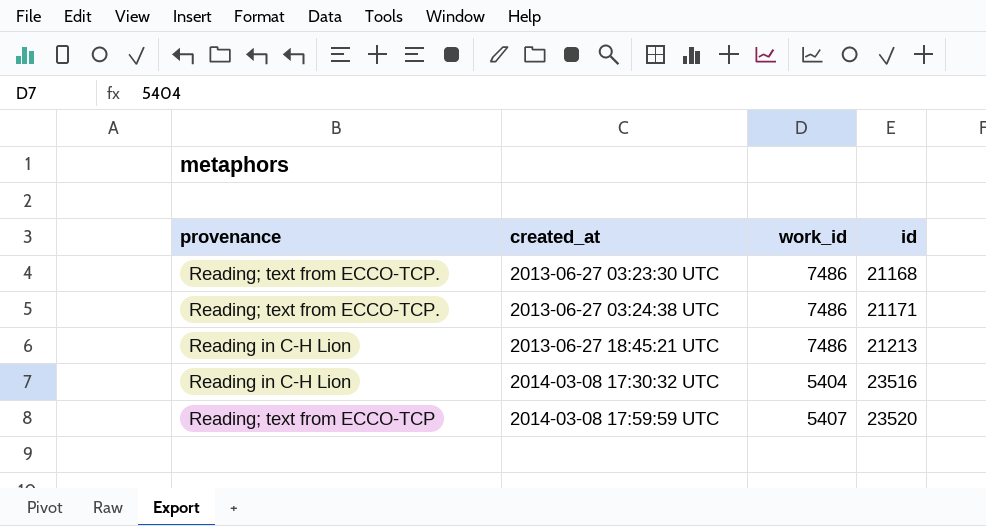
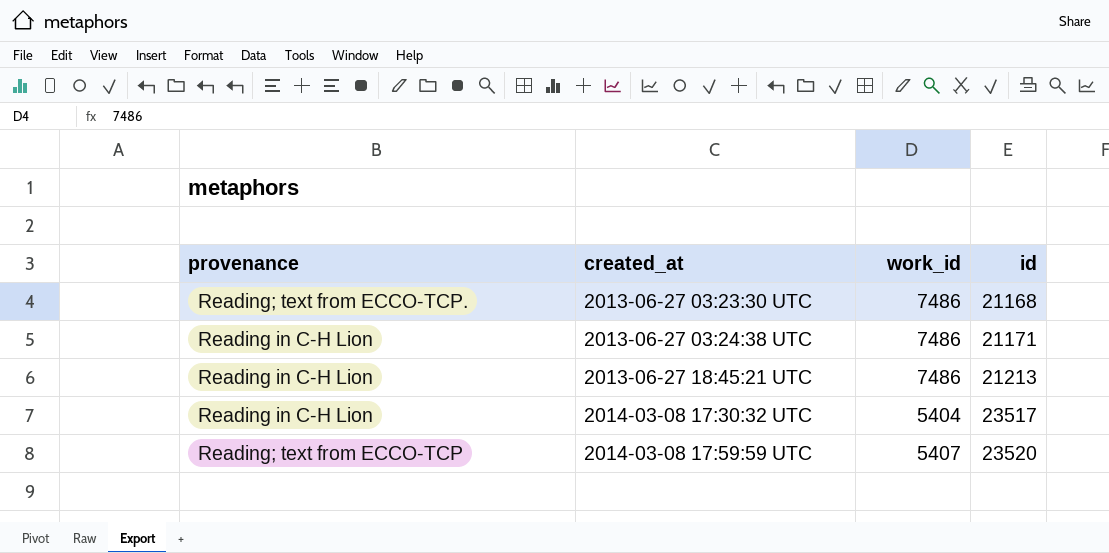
2013-06-27 03:24:38 UTC | provenance: Reading; text from ECCO-TCP. -> Reading in C-H Lion
2014-03-08 17:30:32 UTC | id: 23516 -> 23517

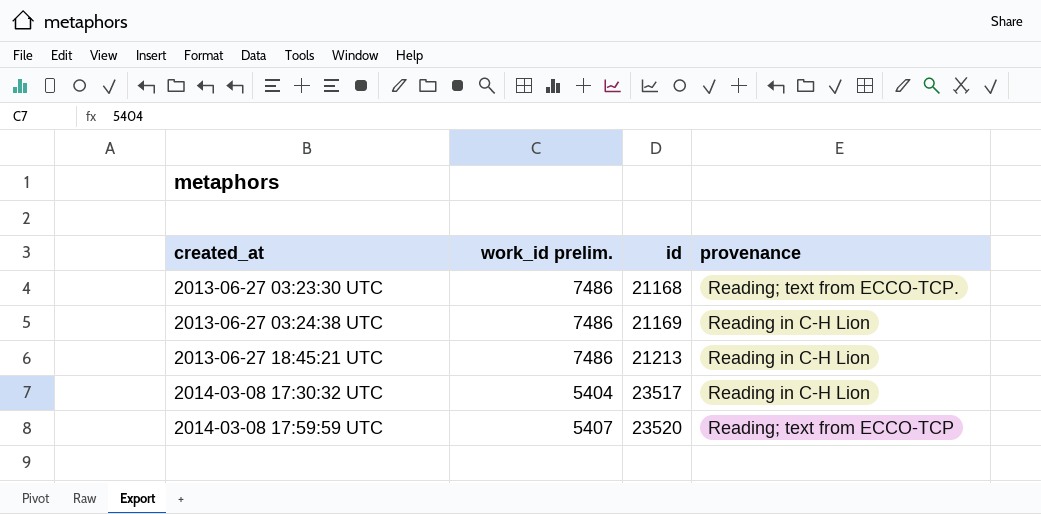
column name: work_id -> work_id prelim.
column provenance | position: 1 -> 4
2013-06-27 03:24:38 UTC | id: 21171 -> 21169

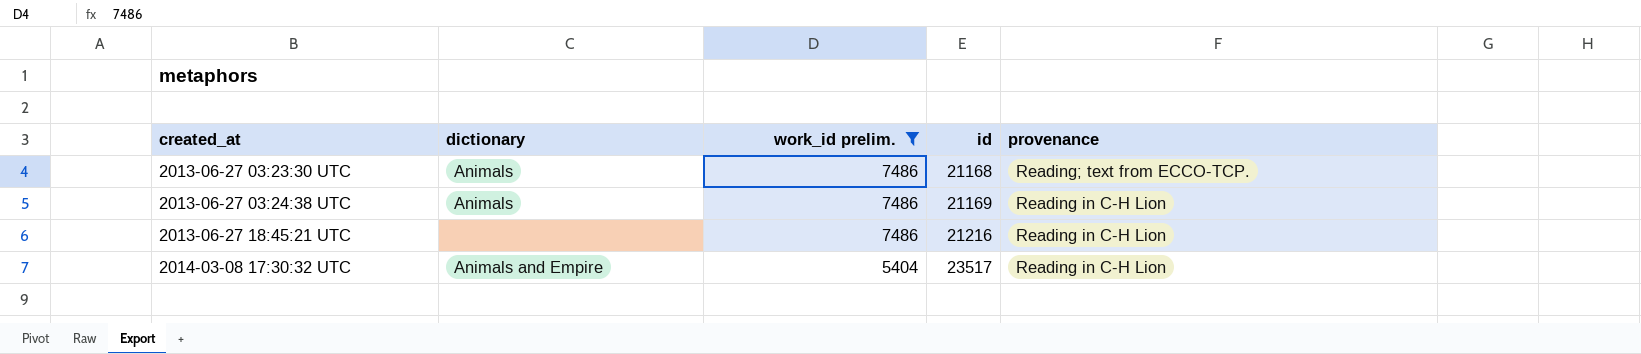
filter: none -> work_id prelim. != 5407
column dictionary | position: none -> 2
2013-06-27 18:45:21 UTC | id: 21213 -> 21216

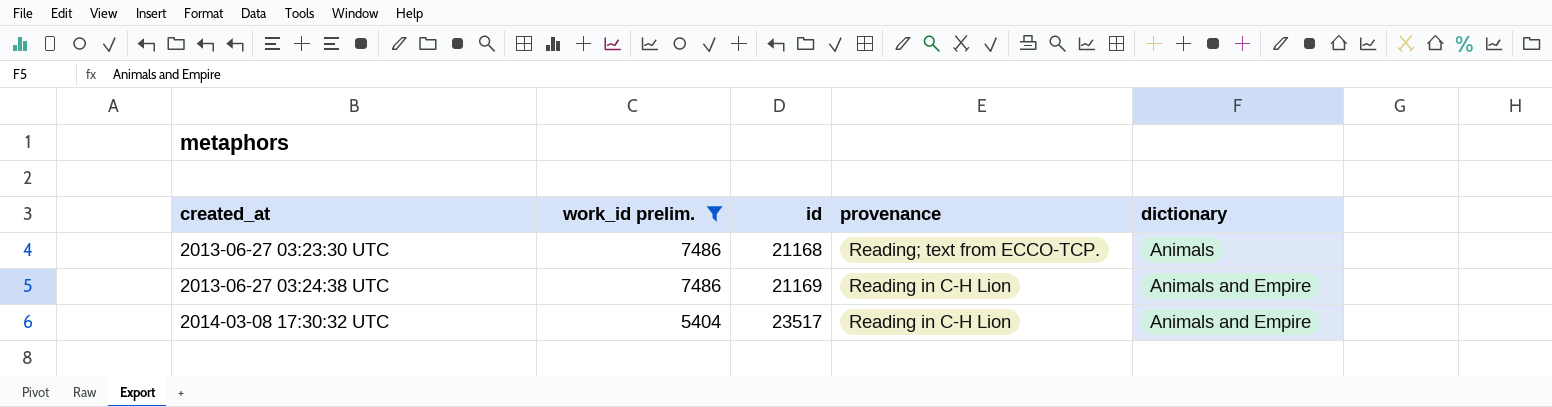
column dictionary | position: 2 -> 5
row 2013-06-27 18:45:21 UTC: none | 7486 | 21216 | Reading in C-H Lion -> none
2013-06-27 03:24:38 UTC | dictionary: Animals -> Animals and Empire

